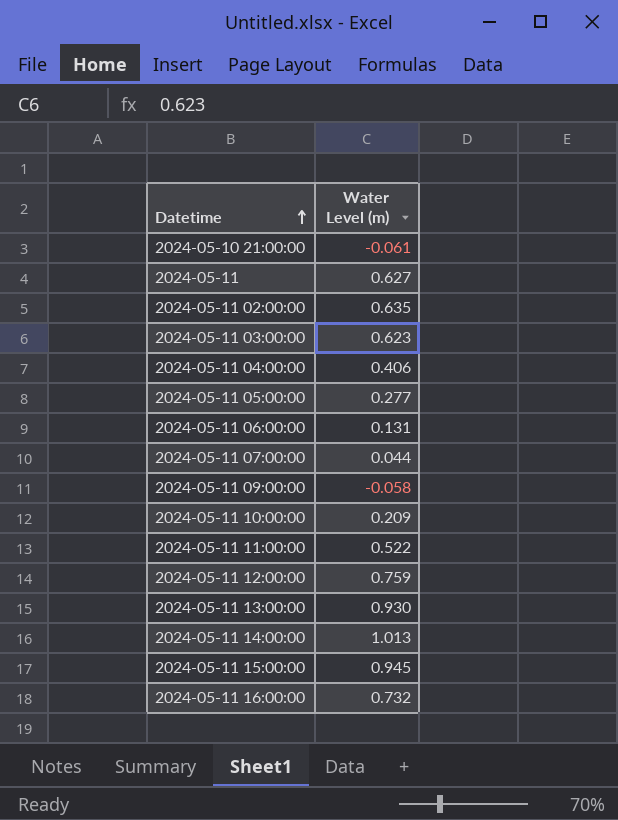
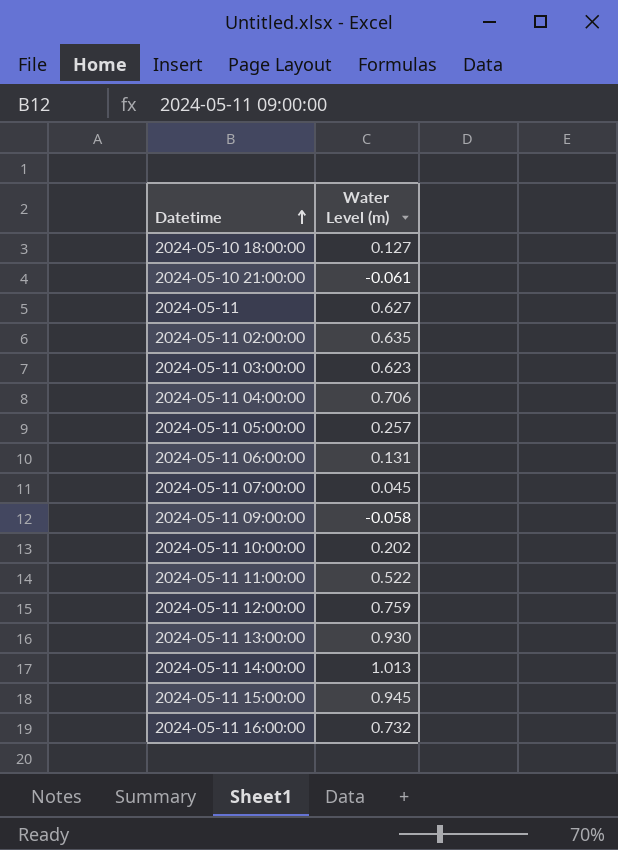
row 2024-05-10 18:00:00: none -> 0.127
2024-05-11 04:00:00 | Water Level (m): 0.406 -> 0.706
2024-05-11 05:00:00 | Water Level (m): 0.277 -> 0.257
2024-05-11 07:00:00 | Water Level (m): 0.044 -> 0.045
2024-05-11 10:00:00 | Water Level (m): 0.209 -> 0.202

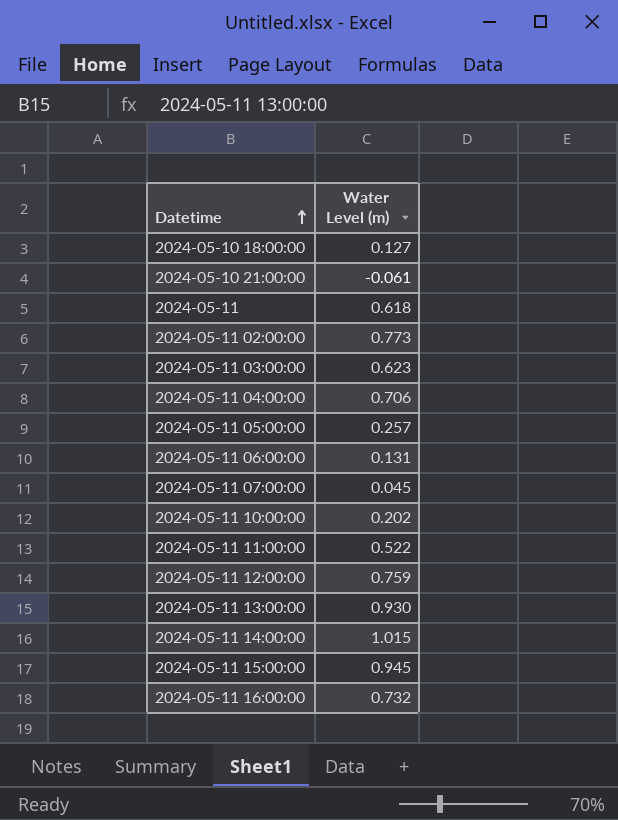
row 2024-05-11 09:00:00: -0.058 -> none
2024-05-11 | Water Level (m): 0.627 -> 0.618
2024-05-11 02:00:00 | Water Level (m): 0.635 -> 0.773
2024-05-11 14:00:00 | Water Level (m): 1.013 -> 1.015

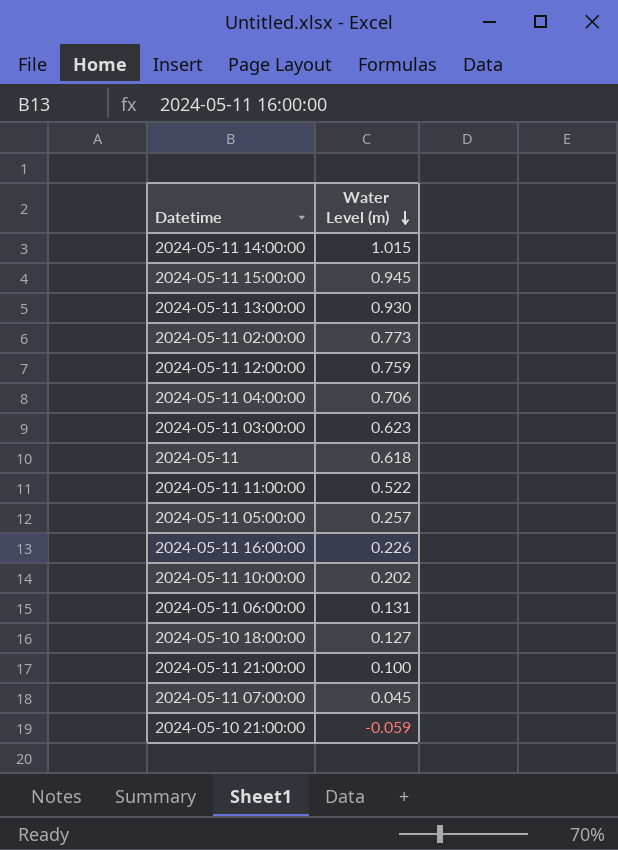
row order: Datetime ascending -> Water Level (m) descending
2024-05-11 16:00:00 | Water Level (m): 0.732 -> 0.226
row 2024-05-11 21:00:00: none -> 0.100
2024-05-10 21:00:00 | Water Level (m): -0.061 -> -0.059

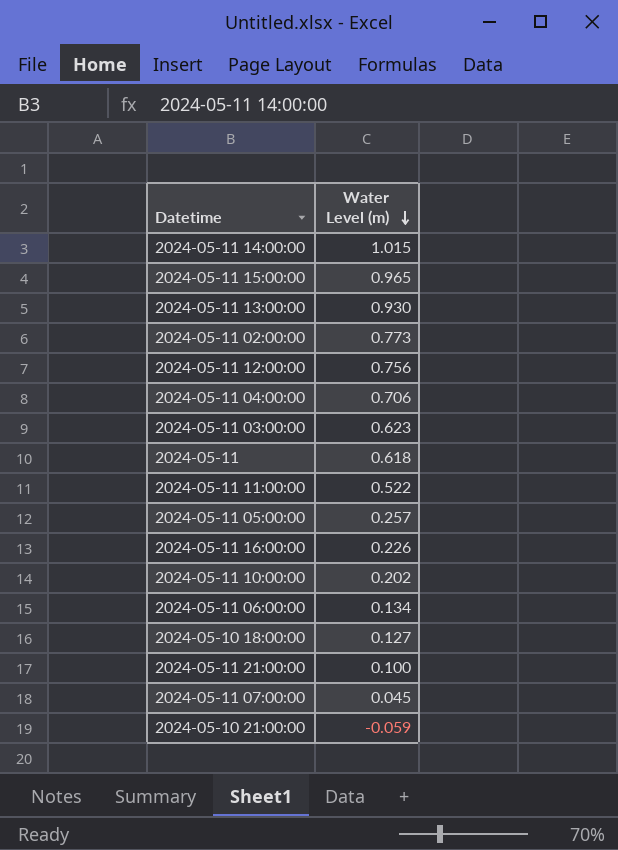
2024-05-11 15:00:00 | Water Level (m): 0.945 -> 0.965
2024-05-11 12:00:00 | Water Level (m): 0.759 -> 0.756
2024-05-11 06:00:00 | Water Level (m): 0.131 -> 0.134

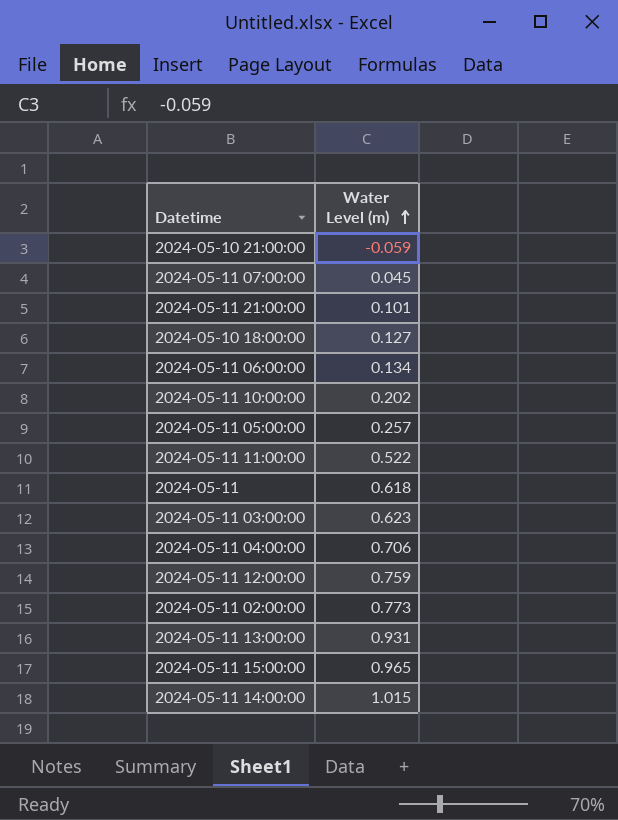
row order: Water Level (m) descending -> Water Level (m) ascending
row 2024-05-11 16:00:00: 0.226 -> none
2024-05-11 21:00:00 | Water Level (m): 0.100 -> 0.101
2024-05-11 12:00:00 | Water Level (m): 0.756 -> 0.759
2024-05-11 13:00:00 | Water Level (m): 0.930 -> 0.931

